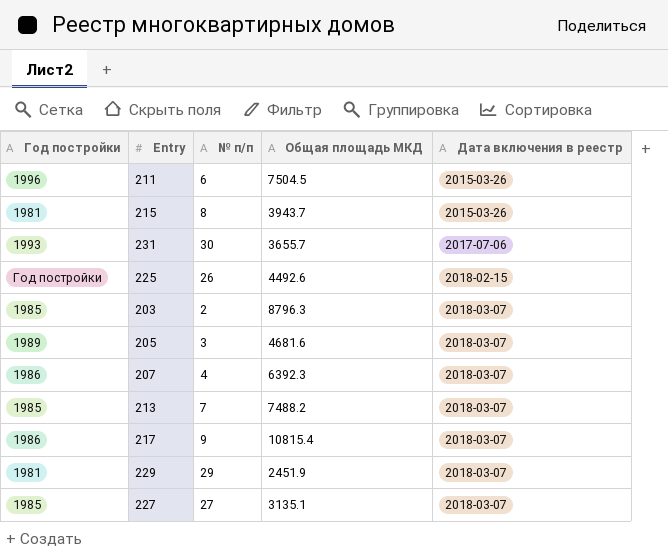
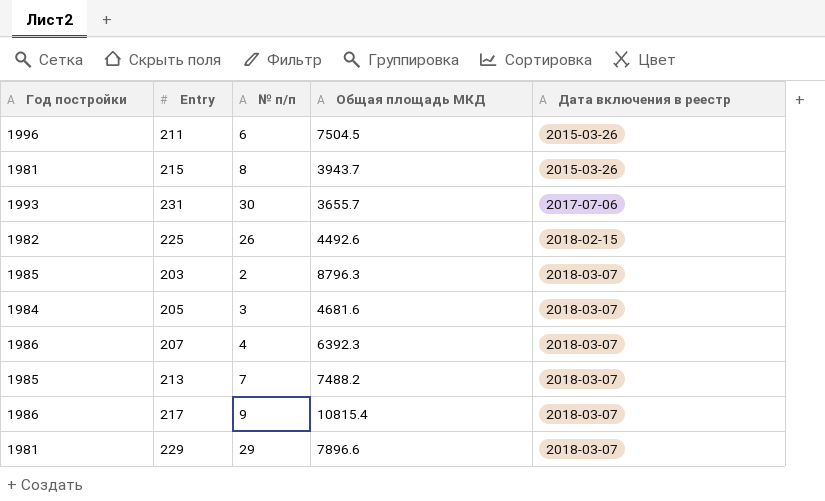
row 227: 1985 | 27 | 3135.1 | 2018-03-07 -> none
225 | Год постройки: Год постройки -> 1982
205 | Год постройки: 1989 -> 1984
229 | Общая площадь МКД: 2451.9 -> 7896.6

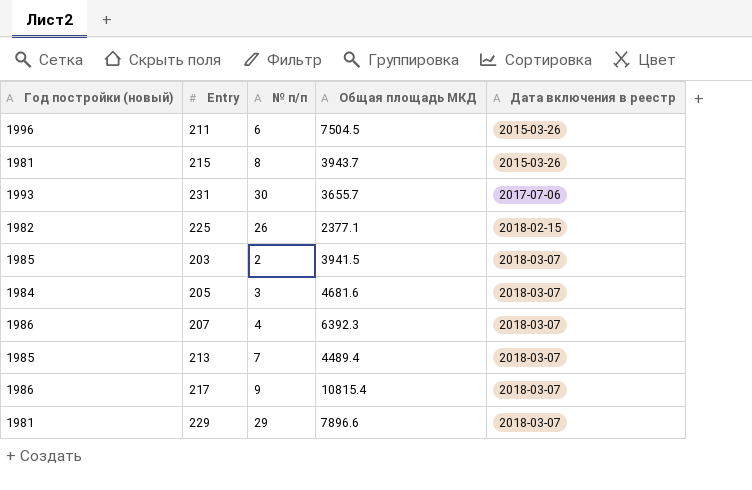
column name: Год постройки -> Год постройки (новый)
225 | Общая площадь МКД: 4492.6 -> 2377.1
203 | Общая площадь МКД: 8796.3 -> 3941.5
213 | Общая площадь МКД: 7488.2 -> 4489.4

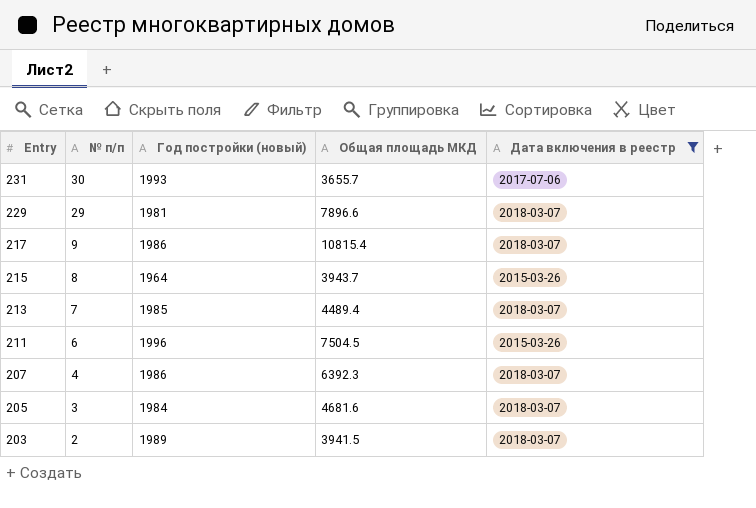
filter: none -> Дата включения в реестр != 2018-02-15
row order: Дата включения в реестр ascending -> Entry descending
column Год постройки (новый) | position: 1 -> 3
215 | Год постройки (новый): 1981 -> 1964
203 | Год постройки (новый): 1985 -> 1989

